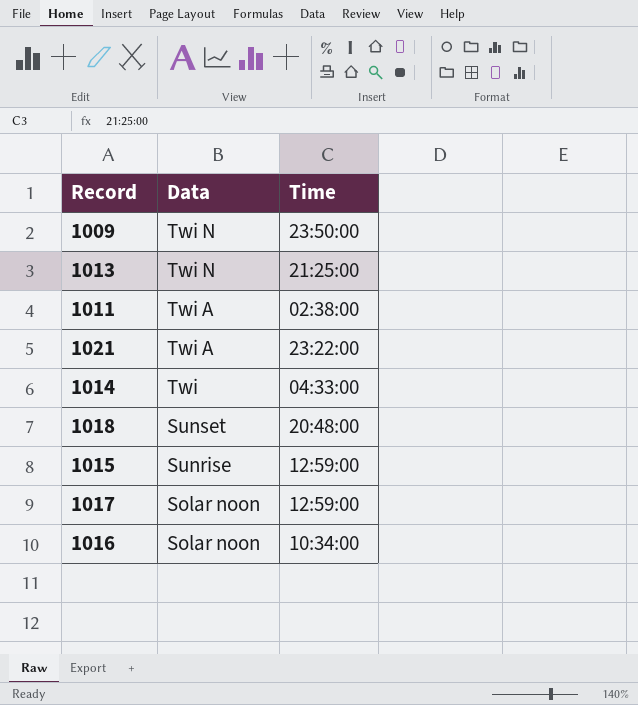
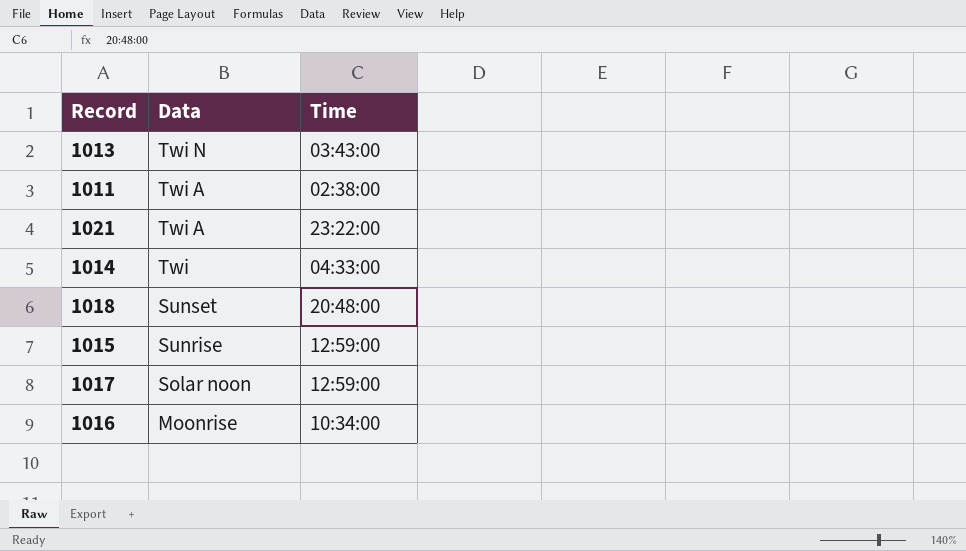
row 1009: Twi N | 23:50:00 -> none
1013 | Time: 21:25:00 -> 03:43:00
1016 | Data: Solar noon -> Moonrise

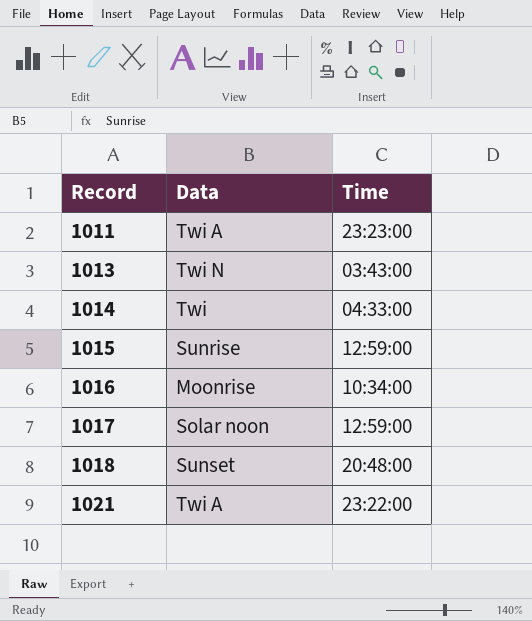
row order: Data descending -> Record ascending
1011 | Time: 02:38:00 -> 23:23:00

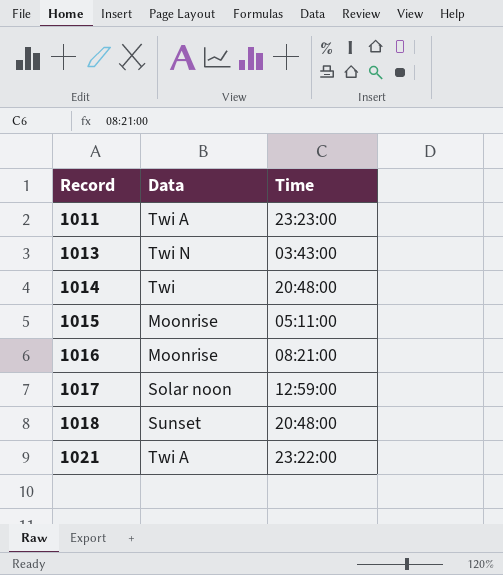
1014 | Time: 04:33:00 -> 20:48:00
1015 | Data: Sunrise -> Moonrise
1015 | Time: 12:59:00 -> 05:11:00
1016 | Time: 10:34:00 -> 08:21:00

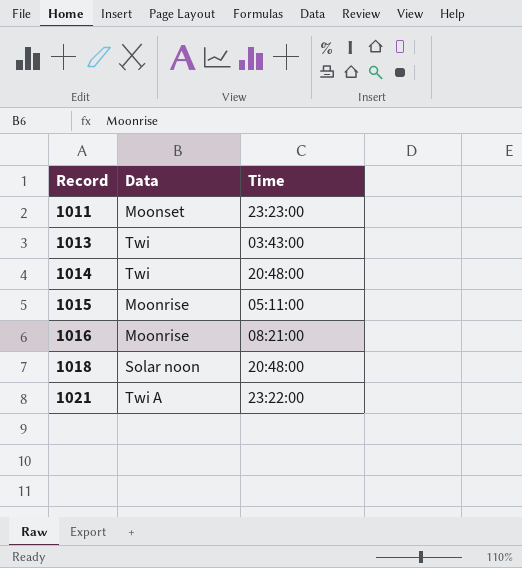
row 1017: Solar noon | 12:59:00 -> none
1011 | Data: Twi A -> Moonset
1013 | Data: Twi N -> Twi
1018 | Data: Sunset -> Solar noon

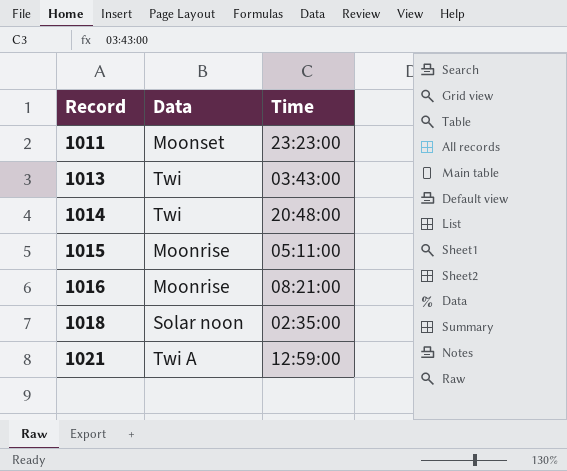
1018 | Time: 20:48:00 -> 02:35:00
1021 | Time: 23:22:00 -> 12:59:00

